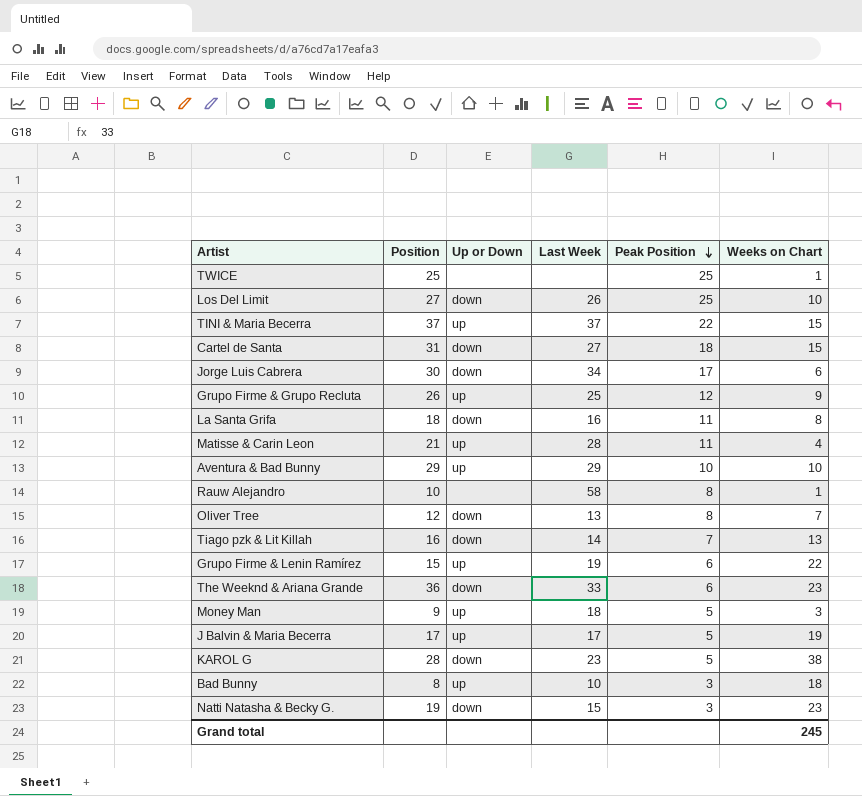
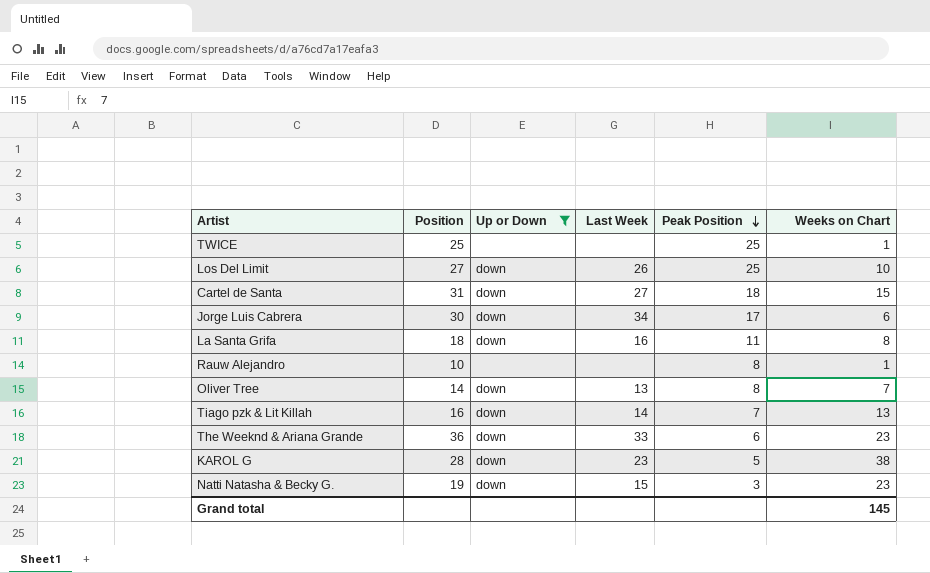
filter: none -> Up or Down != up
Rauw Alejandro | Last Week: 58 -> none
Oliver Tree | Position: 12 -> 14
Grand total | Weeks on Chart: 245 -> 145

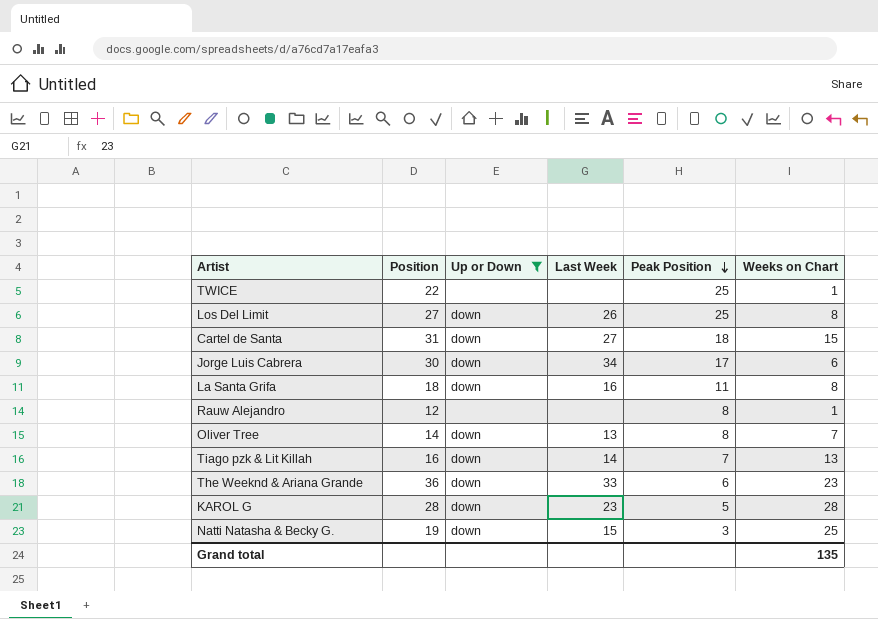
TWICE | Position: 25 -> 22
Los Del Limit | Weeks on Chart: 10 -> 8
Rauw Alejandro | Position: 10 -> 12
KAROL G | Weeks on Chart: 38 -> 28
Natti Natasha & Becky G. | Weeks on Chart: 23 -> 25
Grand total | Weeks on Chart: 145 -> 135

